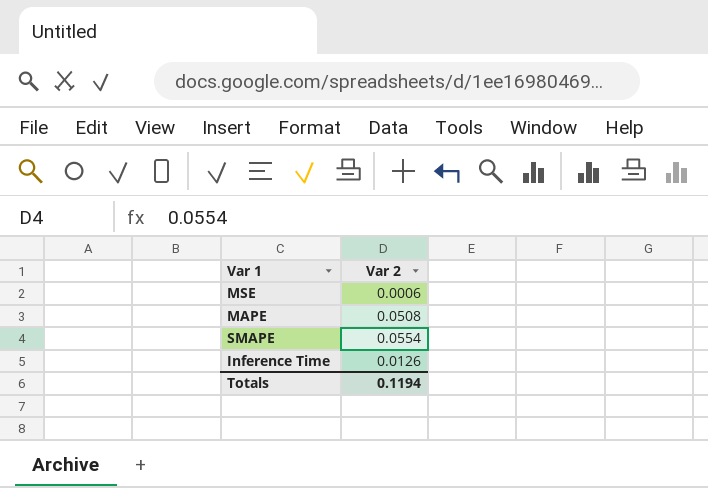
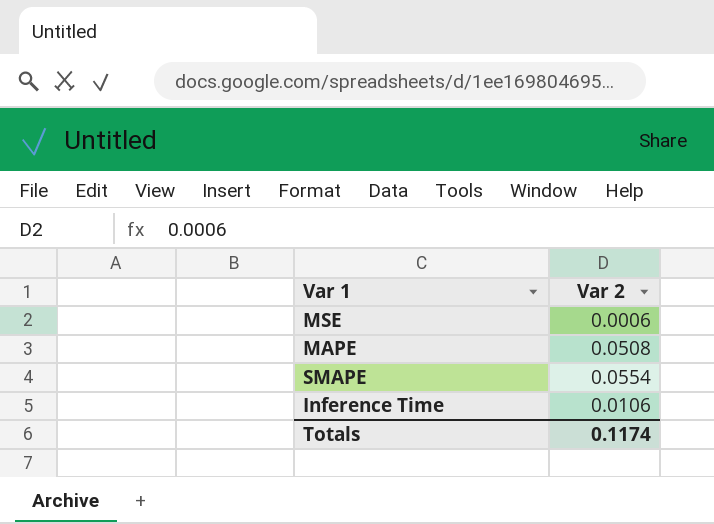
Inference Time | Var 2: 0.0126 -> 0.0106
Totals | Var 2: 0.1194 -> 0.1174

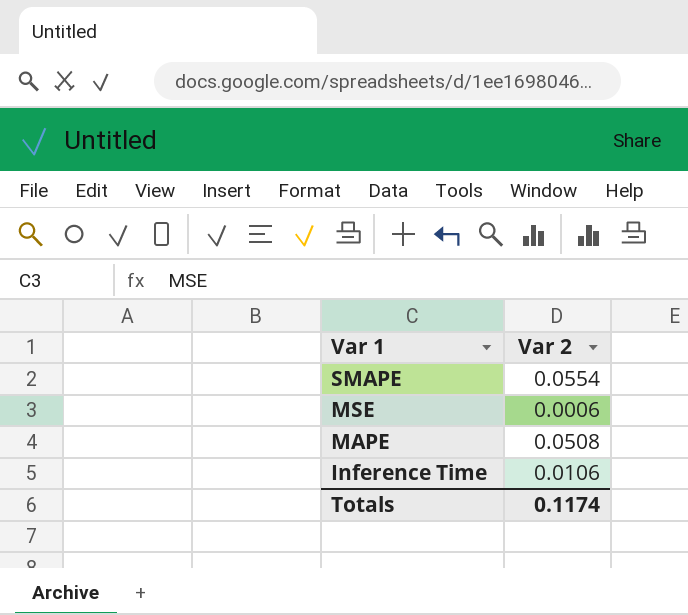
row order: none -> Var 1 descending

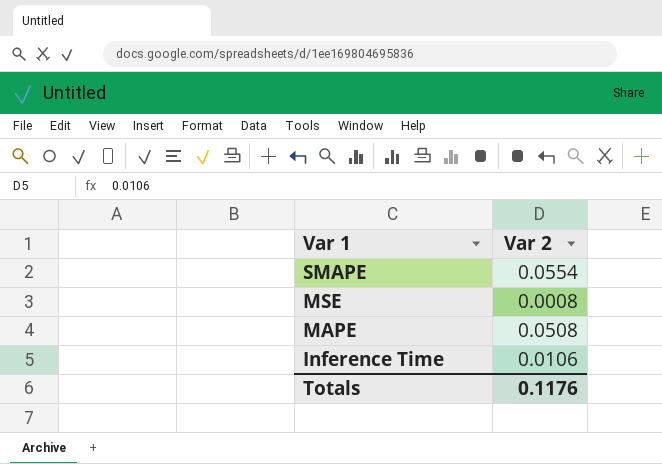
MSE | Var 2: 0.0006 -> 0.0008
Totals | Var 2: 0.1174 -> 0.1176

